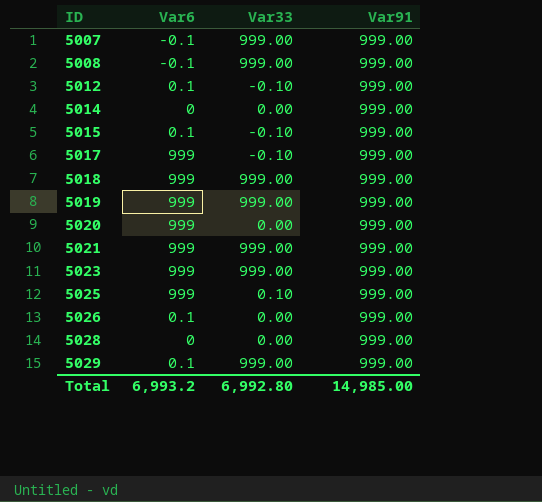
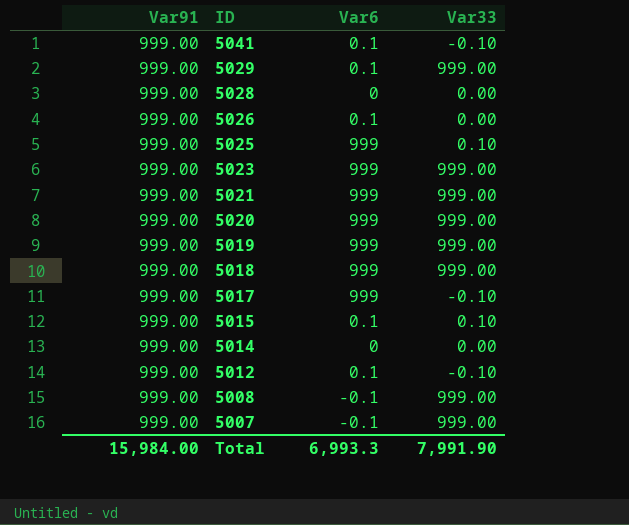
row order: ID ascending -> ID descending
column Var91 | position: 4 -> 1
row 5041: none -> 999.00 | 0.1 | -0.10
5020 | Var33: 0.00 -> 999.00
5015 | Var33: -0.10 -> 0.10
Total | Var91: 14,985.00 -> 15,984.00
Total | Var6: 6,993.2 -> 6,993.3
Total | Var33: 6,992.80 -> 7,991.90

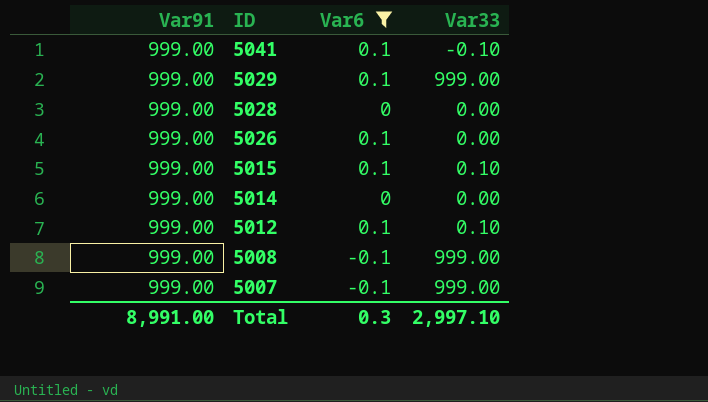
filter: none -> Var6 != 999
5012 | Var33: -0.10 -> 0.10
Total | Var91: 15,984.00 -> 8,991.00
Total | Var6: 6,993.3 -> 0.3
Total | Var33: 7,991.90 -> 2,997.10

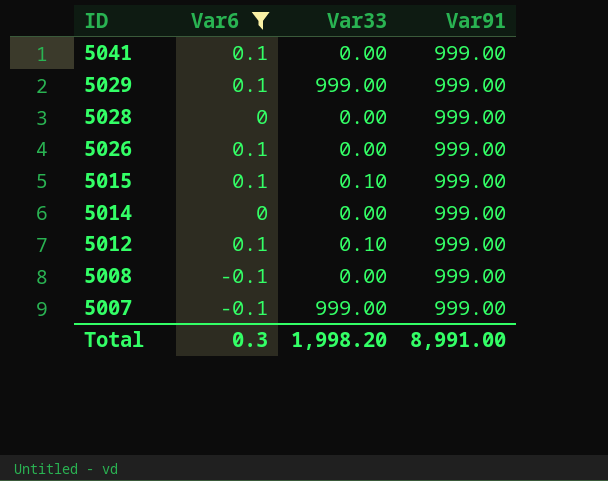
column Var91 | position: 1 -> 4
5041 | Var33: -0.10 -> 0.00
5008 | Var33: 999.00 -> 0.00
Total | Var33: 2,997.10 -> 1,998.20

